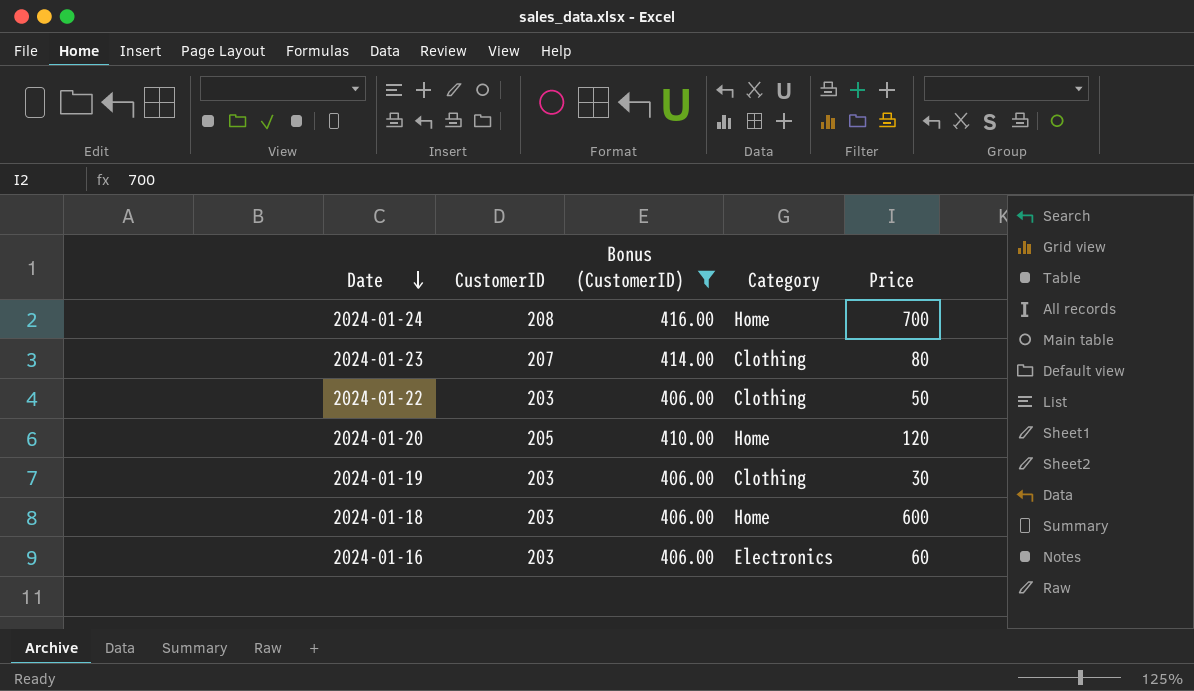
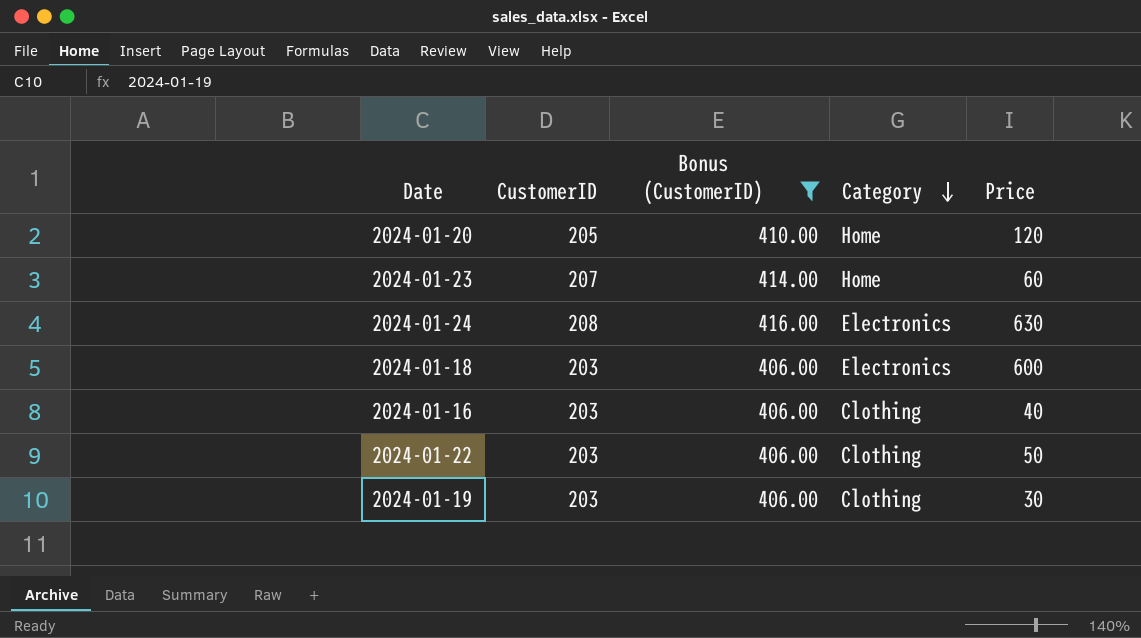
row order: Date descending -> Category descending
2024-01-23 | Category: Clothing -> Home
2024-01-23 | Price: 80 -> 60
2024-01-24 | Category: Home -> Electronics
2024-01-24 | Price: 700 -> 630
2024-01-18 | Category: Home -> Electronics
2024-01-16 | Category: Electronics -> Clothing
2024-01-16 | Price: 60 -> 40

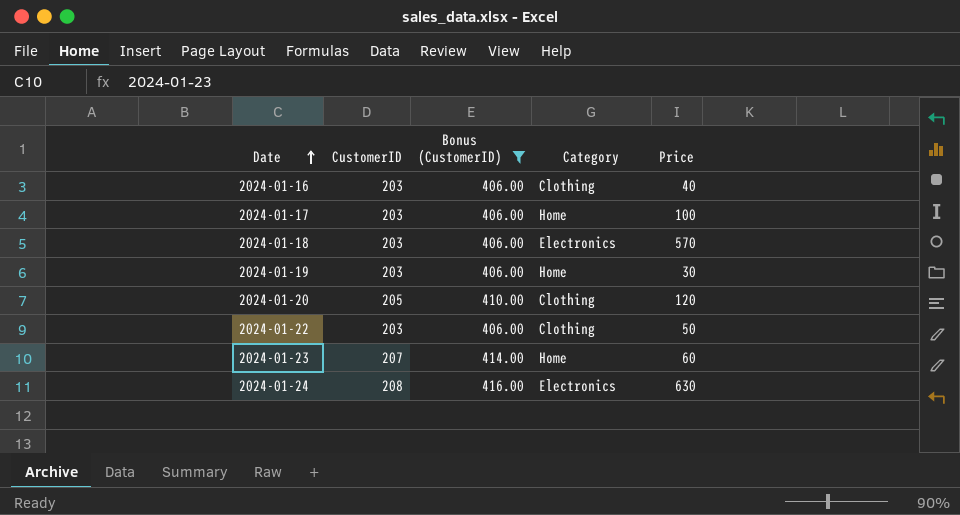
row order: Category descending -> Date ascending
row 2024-01-17: none -> 203 | 406.00 | Home | 100
2024-01-18 | Price: 600 -> 570
2024-01-19 | Category: Clothing -> Home
2024-01-20 | Category: Home -> Clothing

